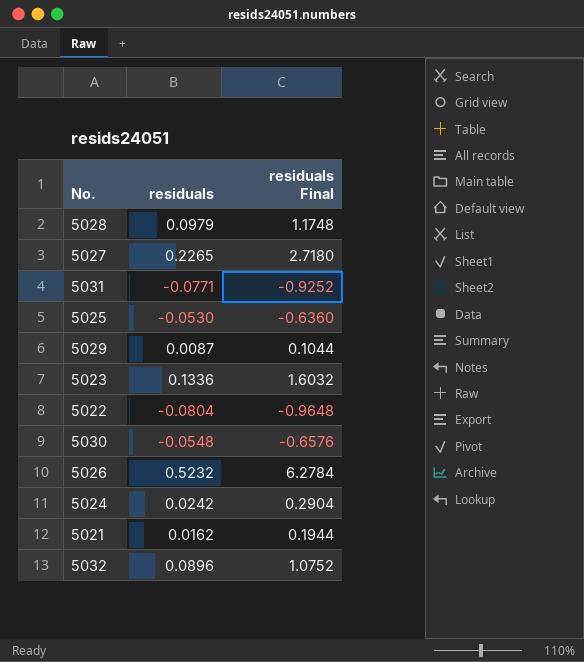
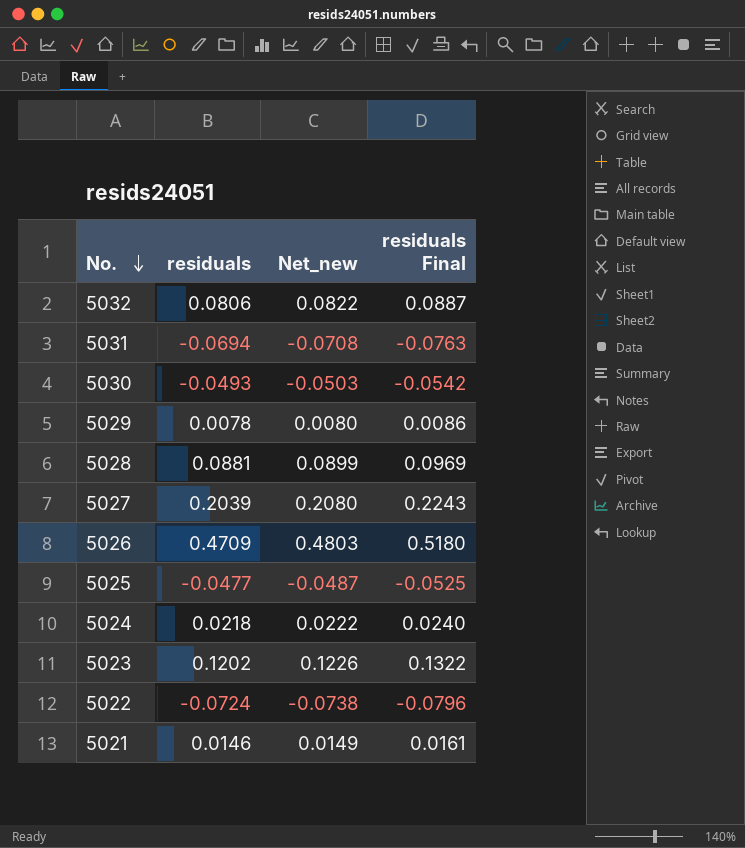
row order: none -> No. descending
column Net_new | formula: none -> [residuals] * 1.02
column residuals Final | formula: [residuals] * 12 -> [residuals] * 1.1
5032 | residuals: 0.0896 -> 0.0806
5031 | residuals: -0.0771 -> -0.0694
5030 | residuals: -0.0548 -> -0.0493
5029 | residuals: 0.0087 -> 0.0078
5028 | residuals: 0.0979 -> 0.0881
5027 | residuals: 0.2265 -> 0.2039
5026 | residuals: 0.5232 -> 0.4709
5025 | residuals: -0.0530 -> -0.0477
5024 | residuals: 0.0242 -> 0.0218
5023 | residuals: 0.1336 -> 0.1202
5022 | residuals: -0.0804 -> -0.0724
5021 | residuals: 0.0162 -> 0.0146

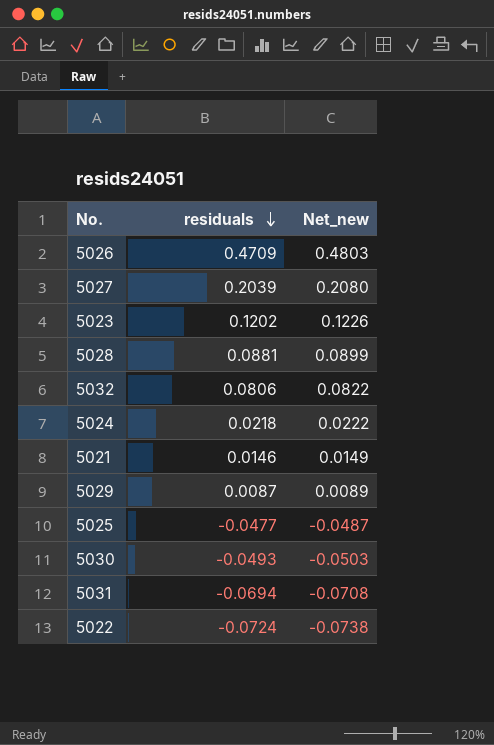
row order: No. descending -> residuals descending
column residuals Final | formula: [residuals] * 1.1 -> none
5029 | residuals: 0.0078 -> 0.0087
5029 | Net_new: 0.0080 -> 0.0089

